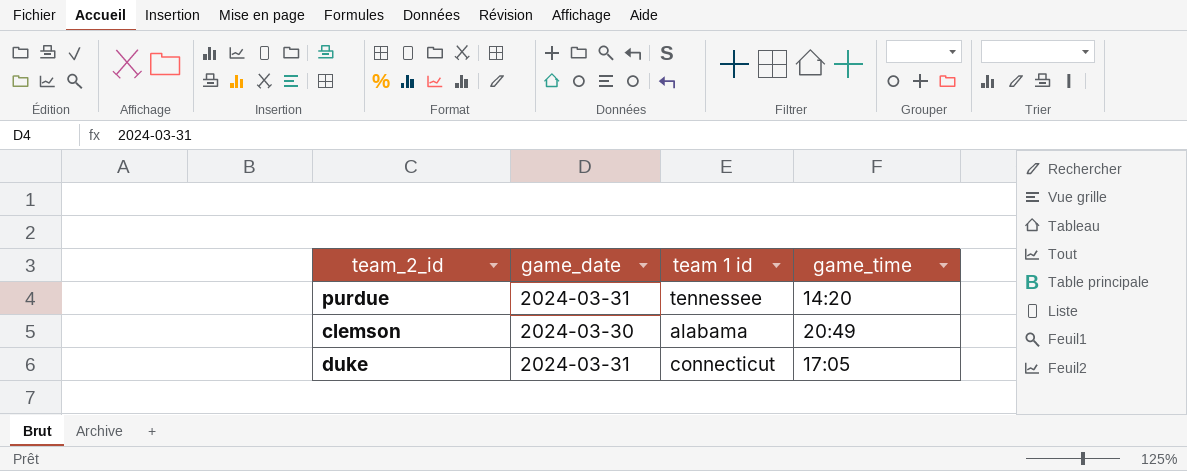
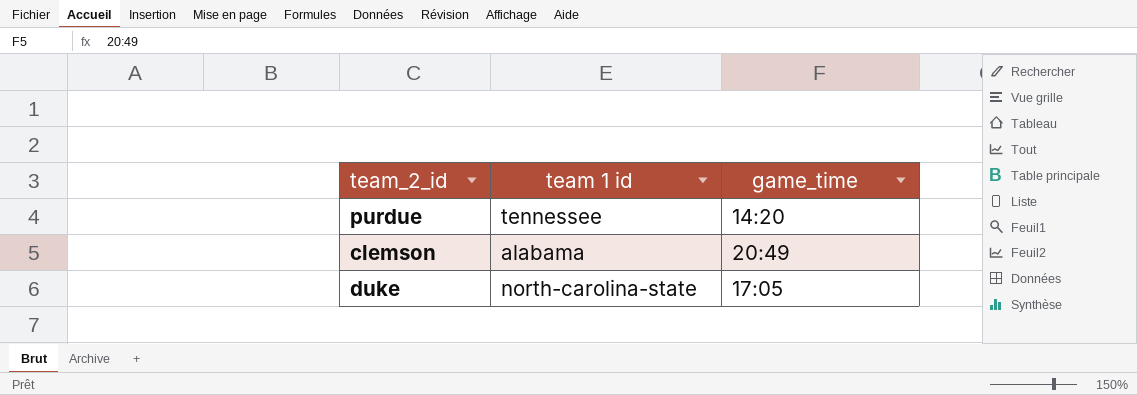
column game_date | position: 2 -> none
duke | team 1 id: connecticut -> north-carolina-state

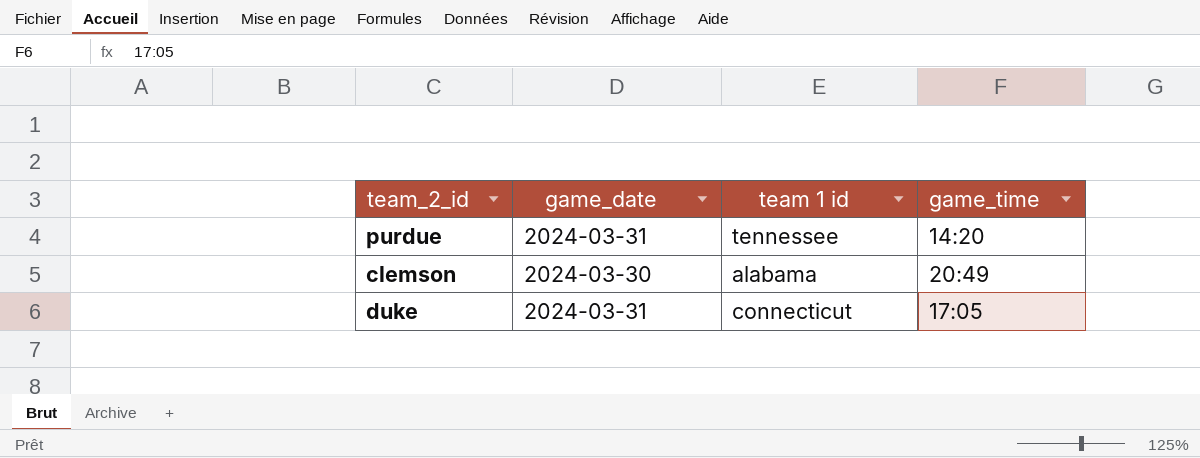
column game_date | position: none -> 2
duke | team 1 id: north-carolina-state -> connecticut

